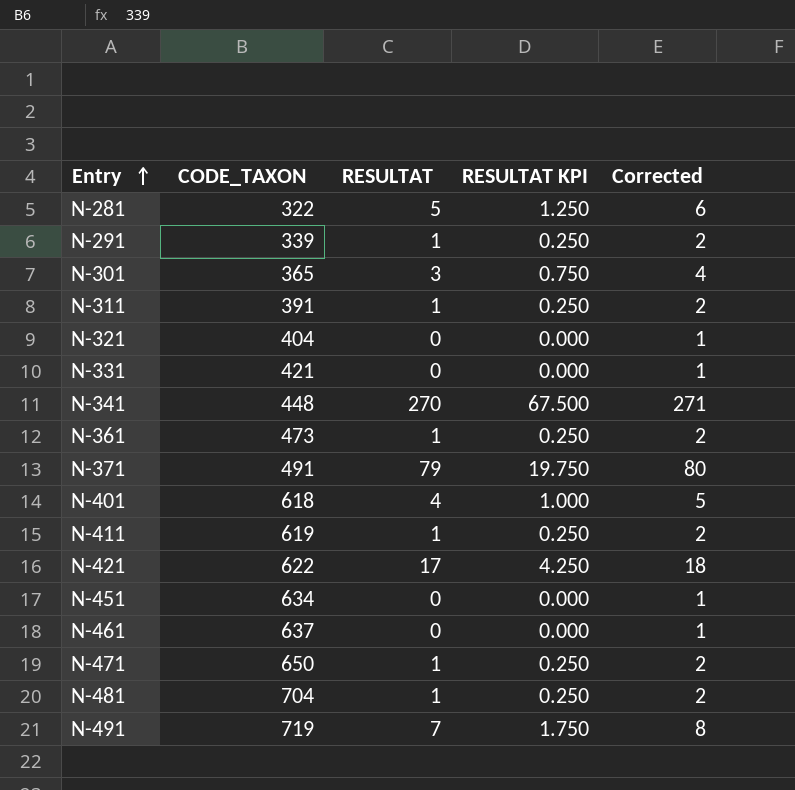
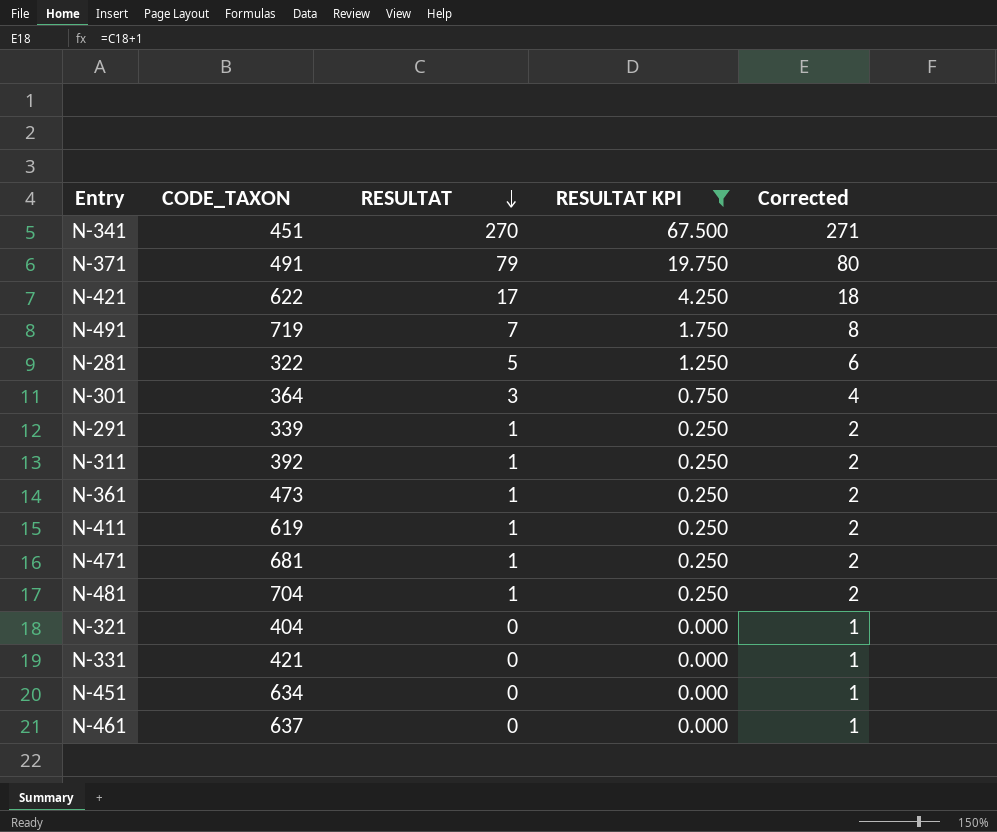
filter: none -> RESULTAT KPI != 1.000
row order: Entry ascending -> RESULTAT descending
N-341 | CODE_TAXON: 448 -> 451
N-301 | CODE_TAXON: 365 -> 364
N-311 | CODE_TAXON: 391 -> 392
N-471 | CODE_TAXON: 650 -> 681

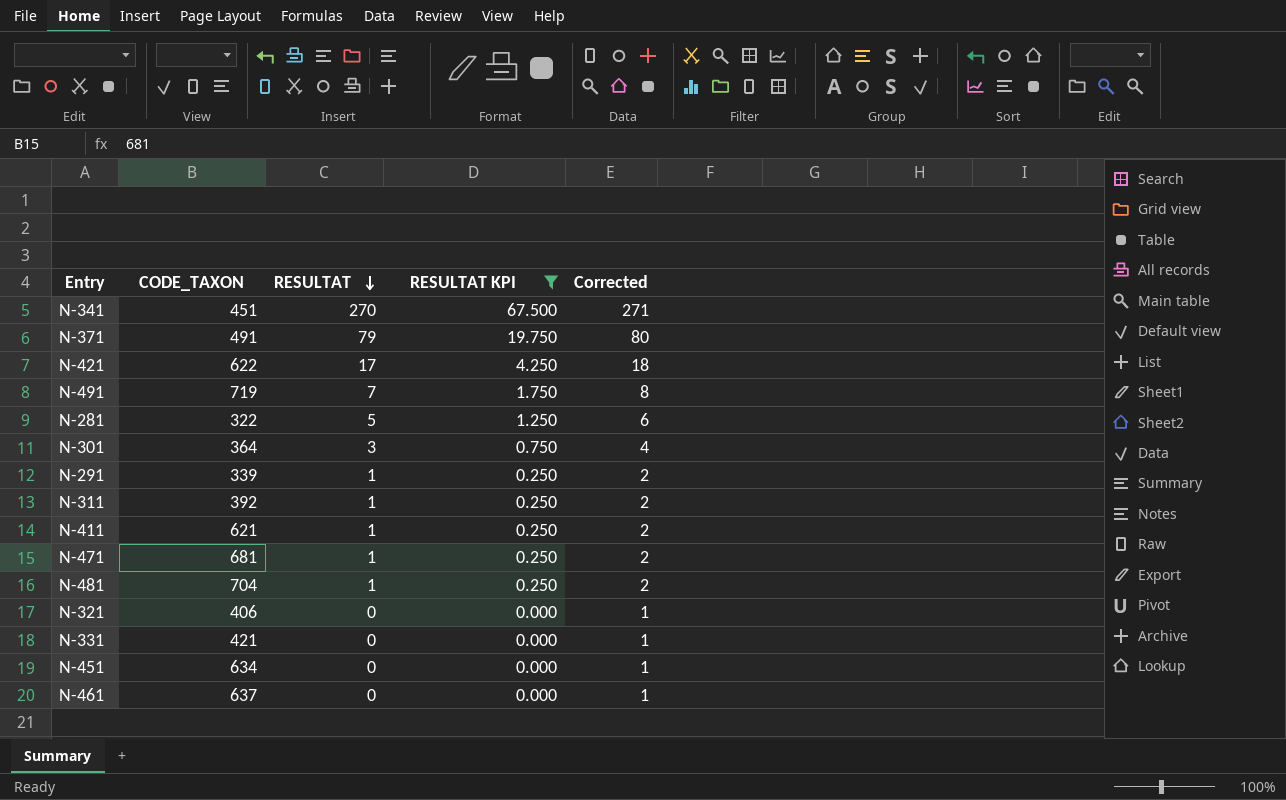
row N-361: 473 | 1 | 0.250 | 2 -> none
N-411 | CODE_TAXON: 619 -> 621
N-321 | CODE_TAXON: 404 -> 406

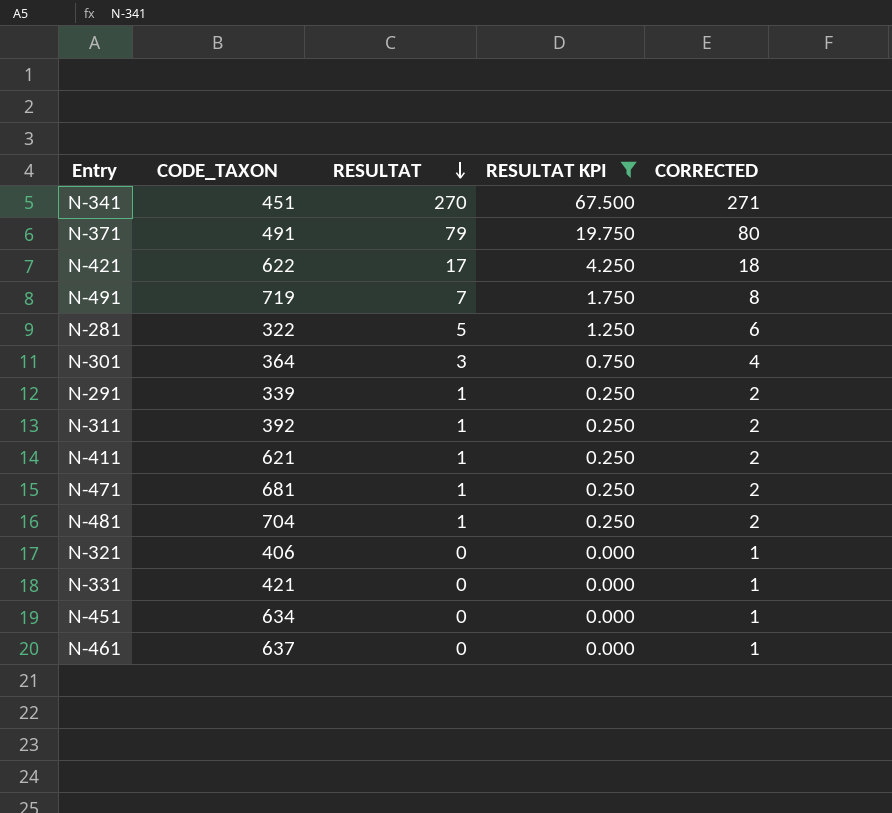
column name: Corrected -> CORRECTED

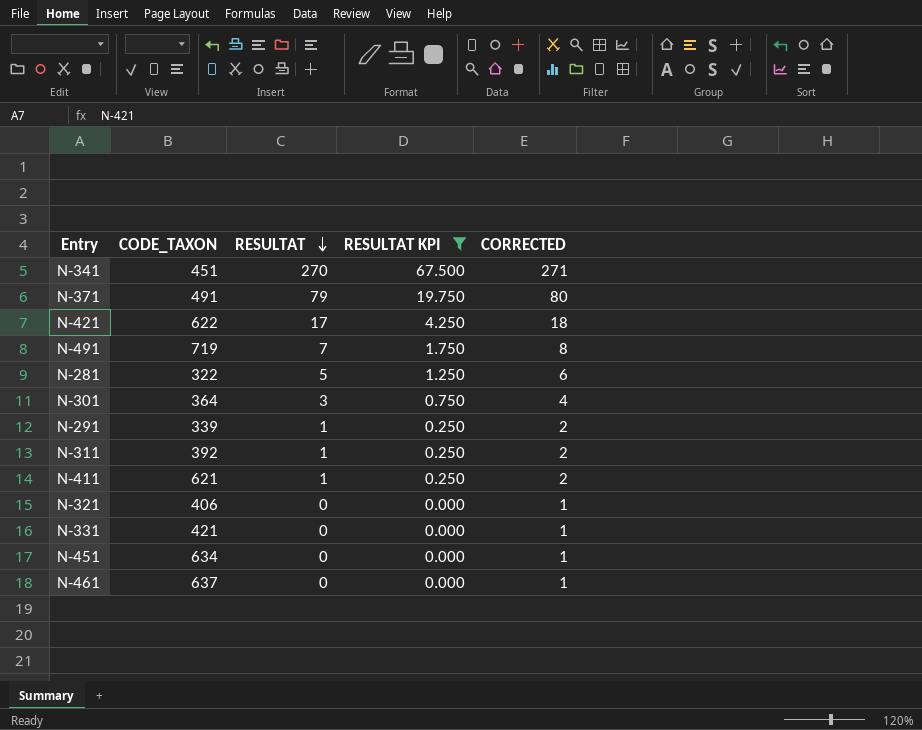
row N-471: 681 | 1 | 0.250 | 2 -> none
row N-481: 704 | 1 | 0.250 | 2 -> none

